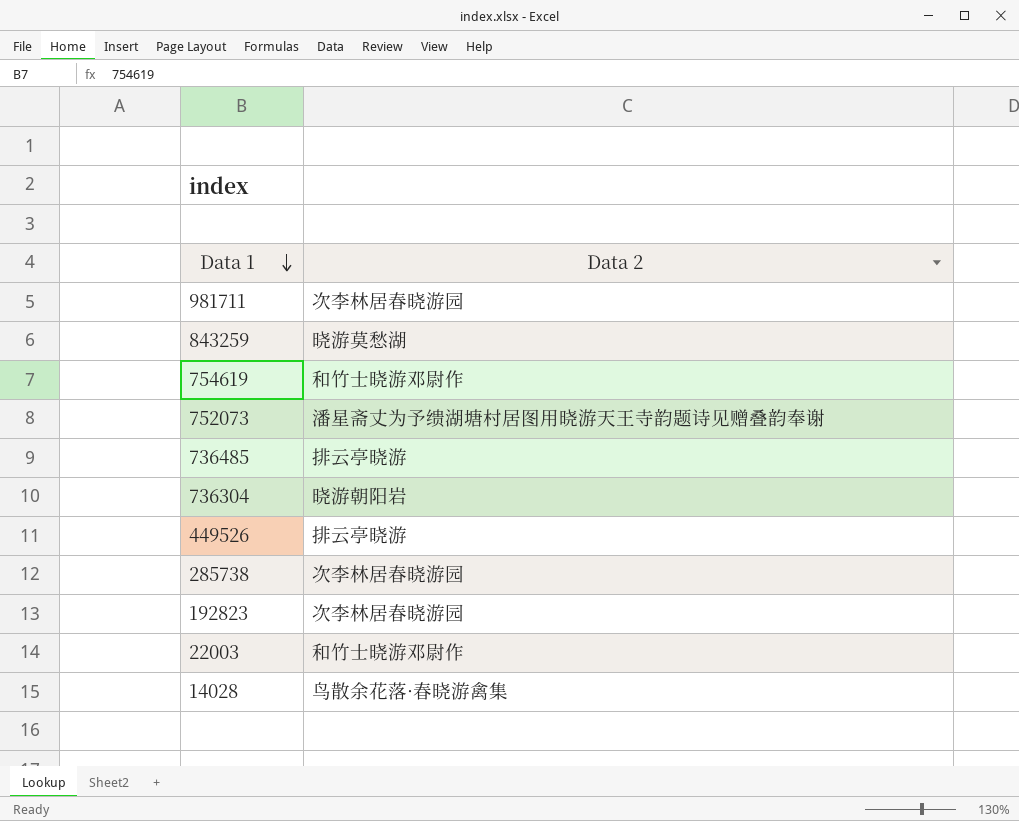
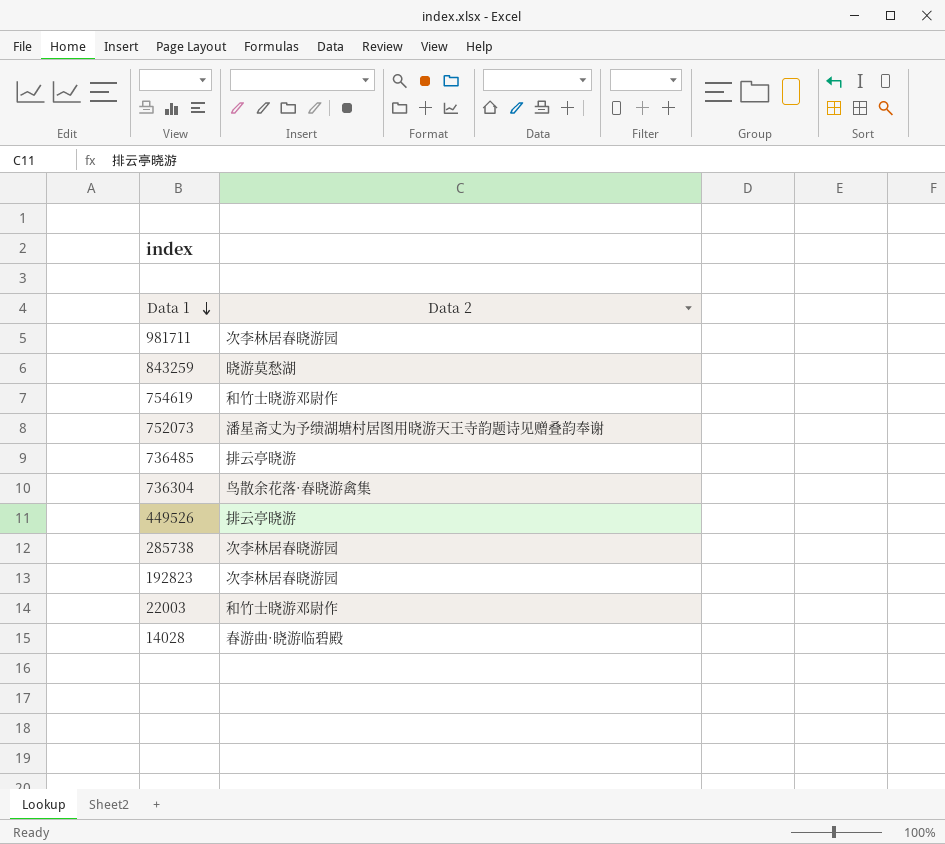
736304 | Data 2: 晓游朝阳岩 -> 鸟散余花落·春晓游禽集
14028 | Data 2: 鸟散余花落·春晓游禽集 -> 春游曲·晓游临碧殿

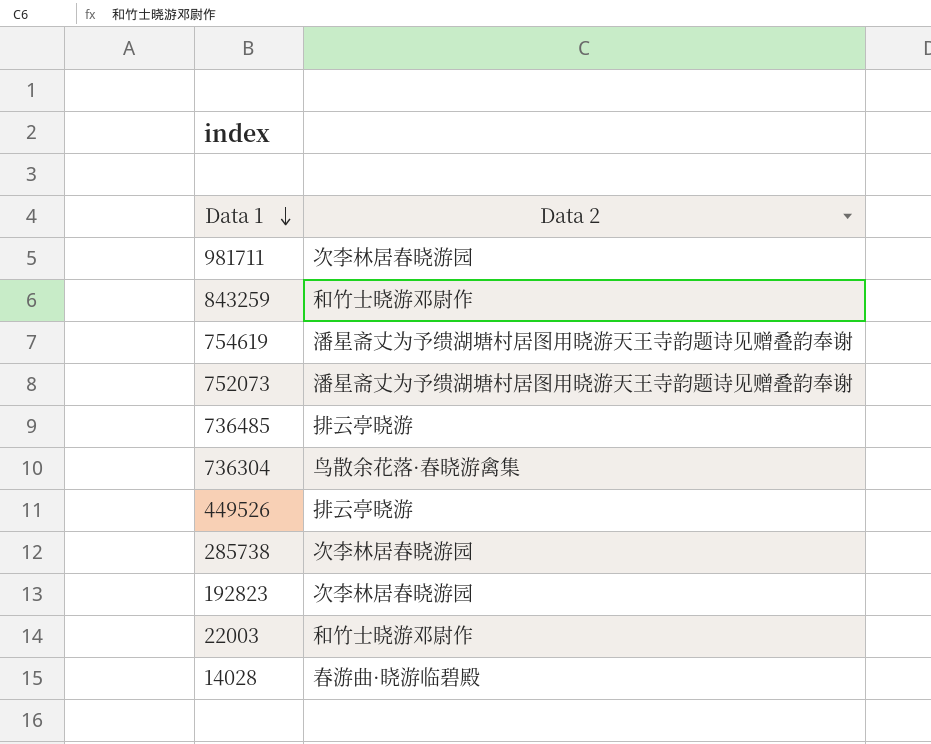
843259 | Data 2: 晓游莫愁湖 -> 和竹士晓游邓尉作
754619 | Data 2: 和竹士晓游邓尉作 -> 潘星斋丈为予缋湖塘村居图用晓游天王寺韵题诗见赠叠韵奉谢

